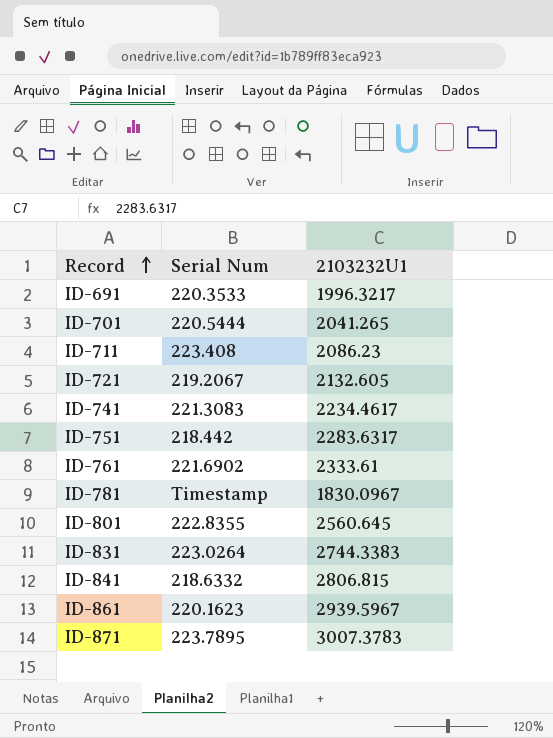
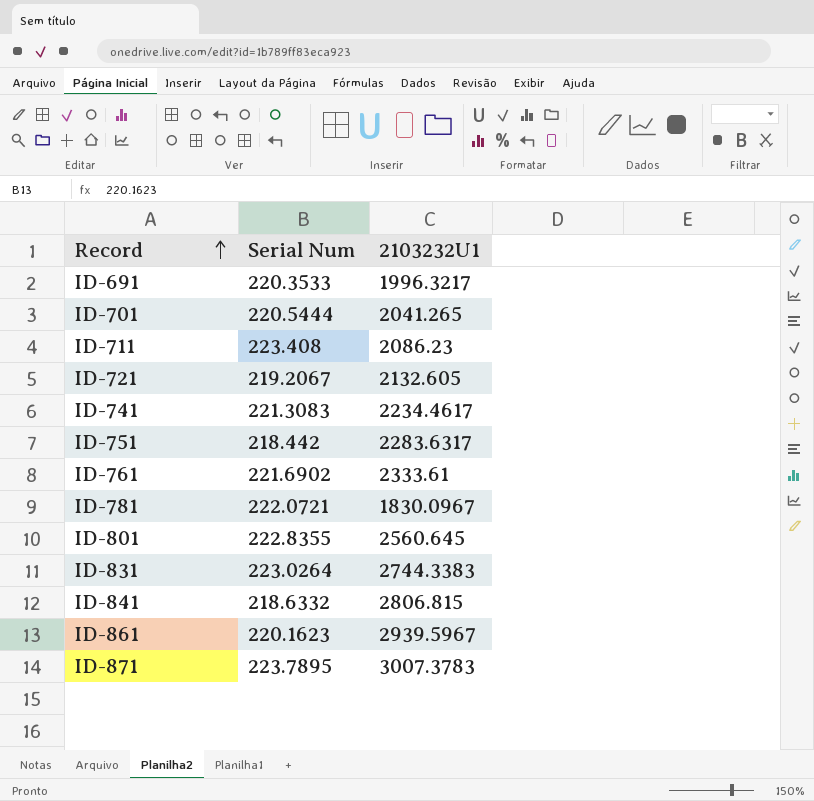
ID-781 | Serial Num: Timestamp -> 222.0721

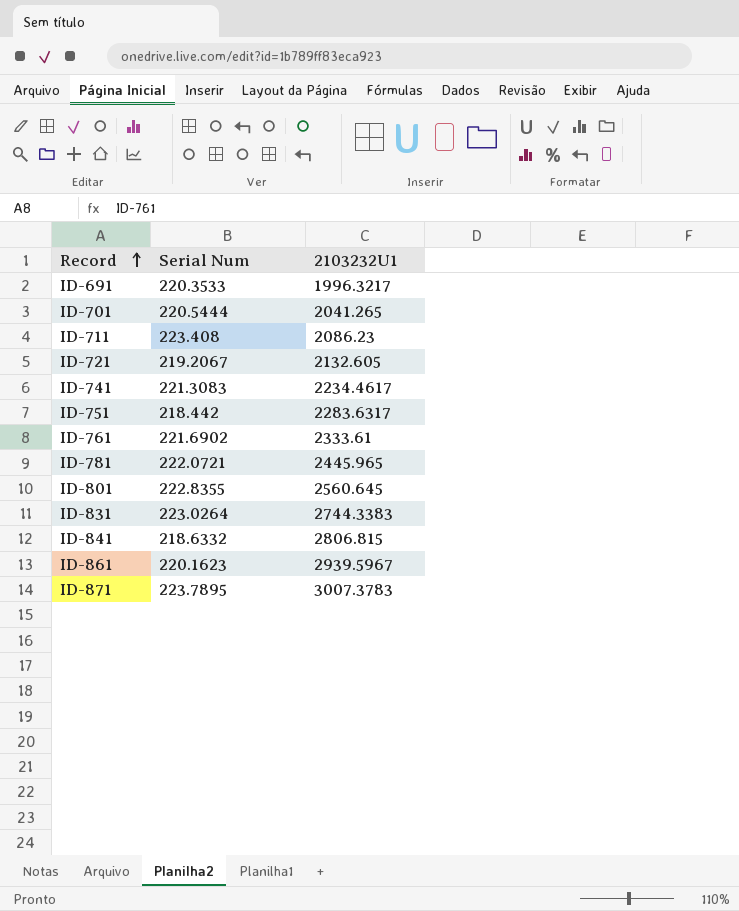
ID-781 | 2103232U1: 1830.0967 -> 2445.965

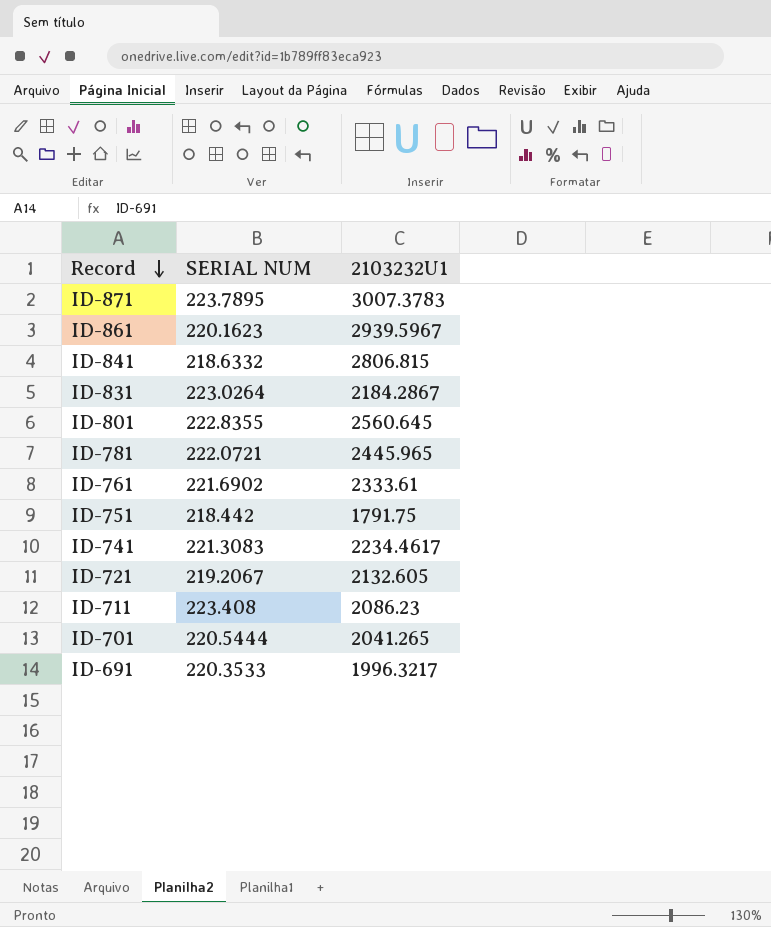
row order: Record ascending -> Record descending
column name: Serial Num -> SERIAL NUM
ID-831 | 2103232U1: 2744.3383 -> 2184.2867
ID-751 | 2103232U1: 2283.6317 -> 1791.75

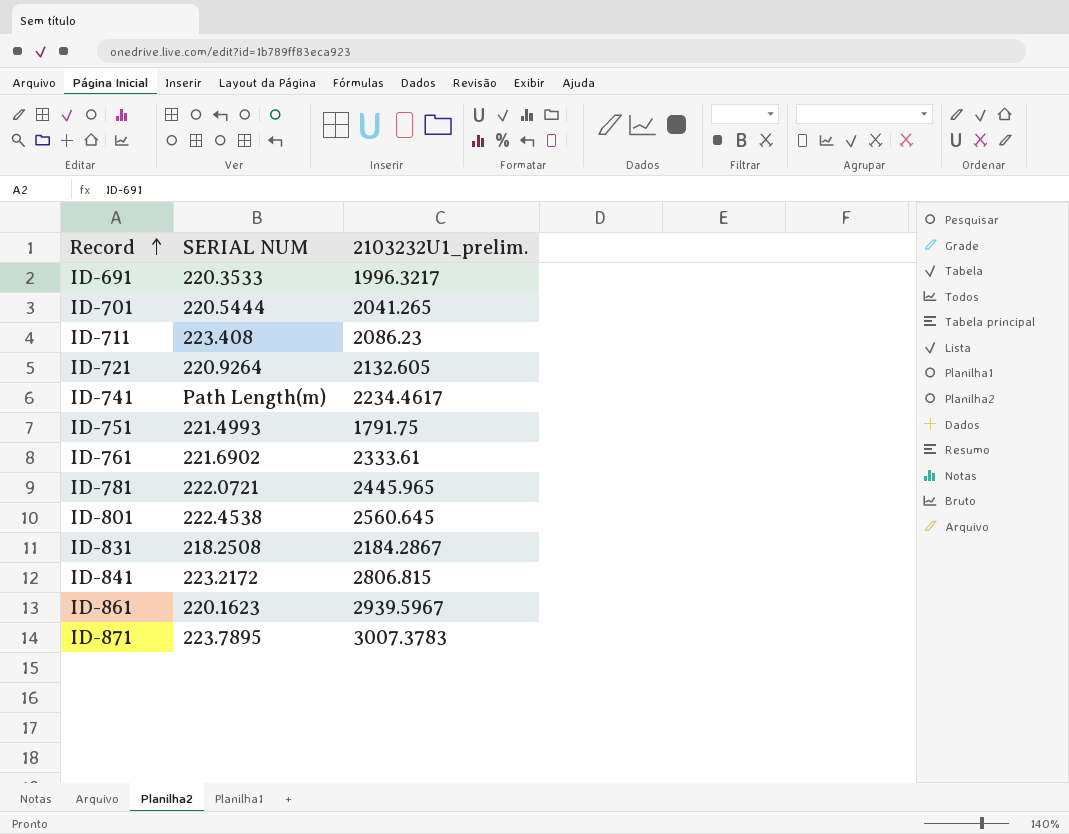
row order: Record descending -> Record ascending
column name: 2103232U1 -> 2103232U1_prelim.
ID-721 | SERIAL NUM: 219.2067 -> 220.9264
ID-741 | SERIAL NUM: 221.3083 -> Path Length(m)
ID-751 | SERIAL NUM: 218.442 -> 221.4993
ID-801 | SERIAL NUM: 222.8355 -> 222.4538
ID-831 | SERIAL NUM: 223.0264 -> 218.2508
ID-841 | SERIAL NUM: 218.6332 -> 223.2172

